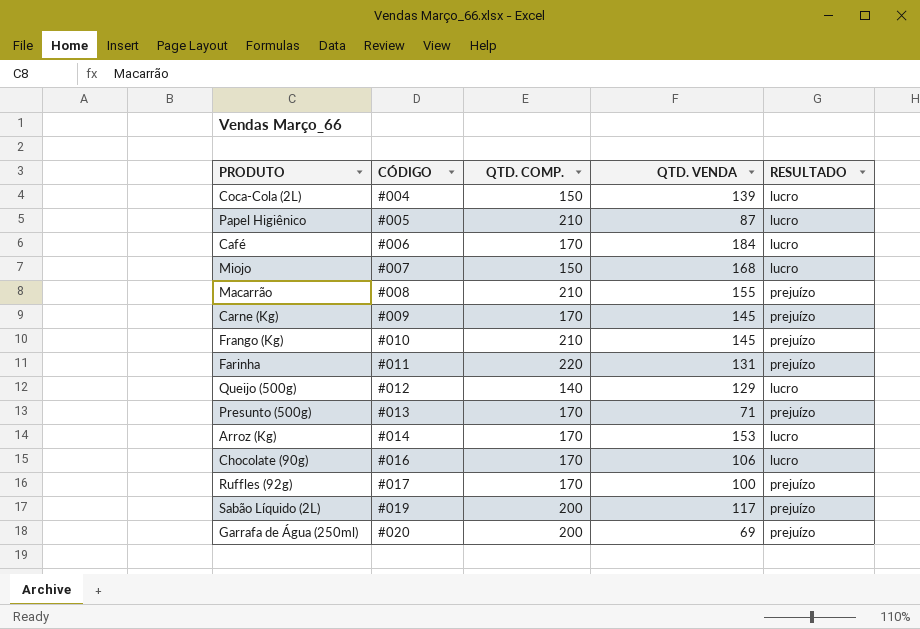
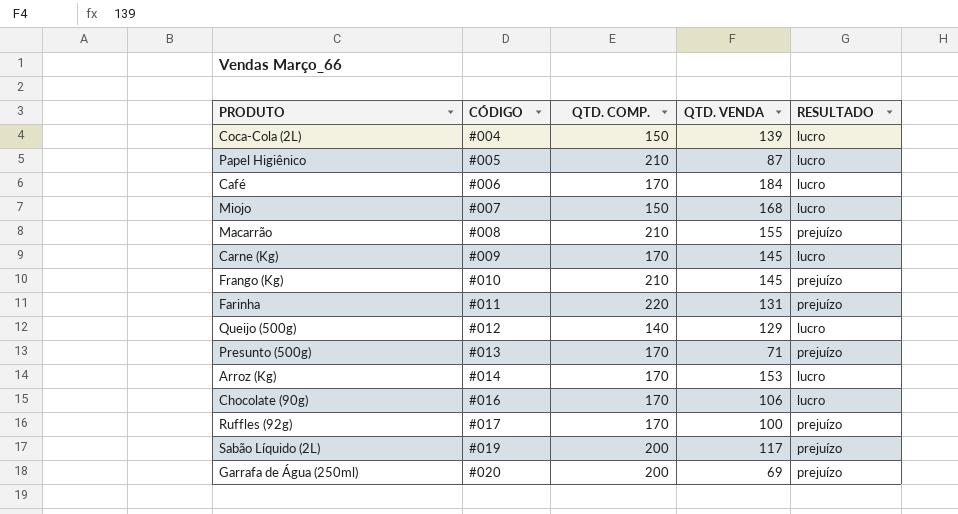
Carne (Kg) | RESULTADO: prejuízo -> lucro

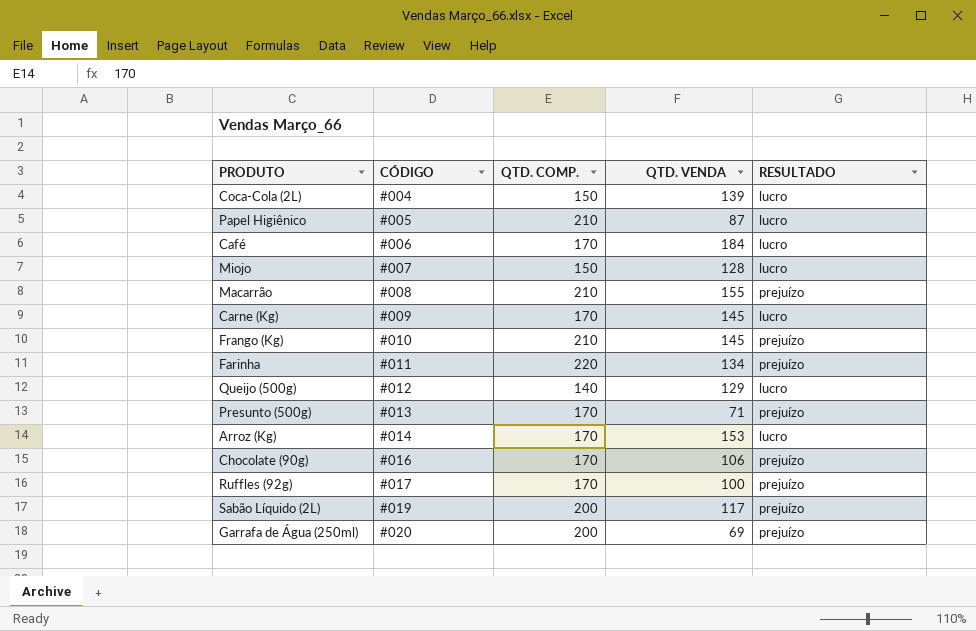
Miojo | QTD. VENDA: 168 -> 128
Farinha | QTD. VENDA: 131 -> 134
Chocolate (90g) | RESULTADO: lucro -> prejuízo

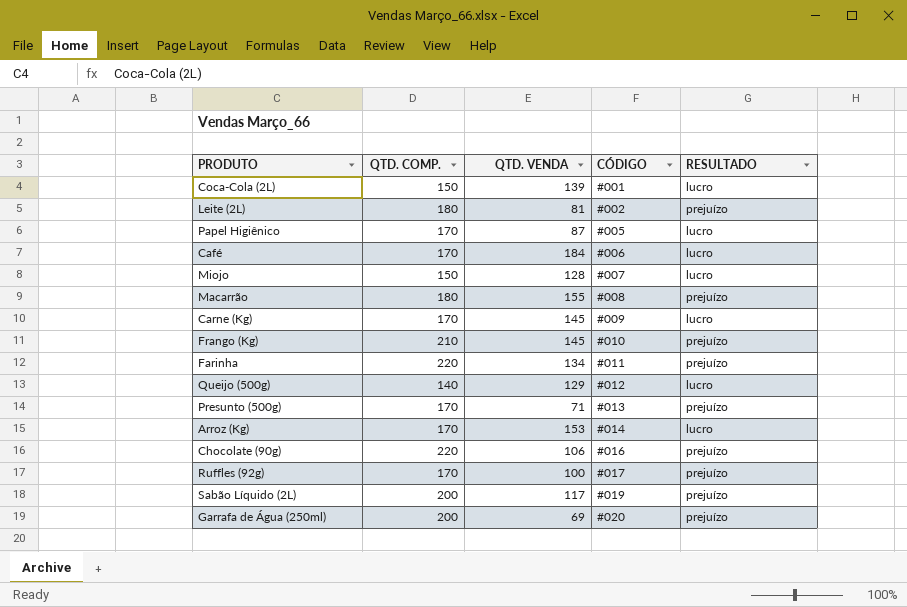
column CÓDIGO | position: 2 -> 4
Coca-Cola (2L) | CÓDIGO: #004 -> #001
row Leite (2L): none -> 180 | 81 | #002 | prejuízo
Papel Higiênico | QTD. COMP.: 210 -> 170
Macarrão | QTD. COMP.: 210 -> 180
Chocolate (90g) | QTD. COMP.: 170 -> 220

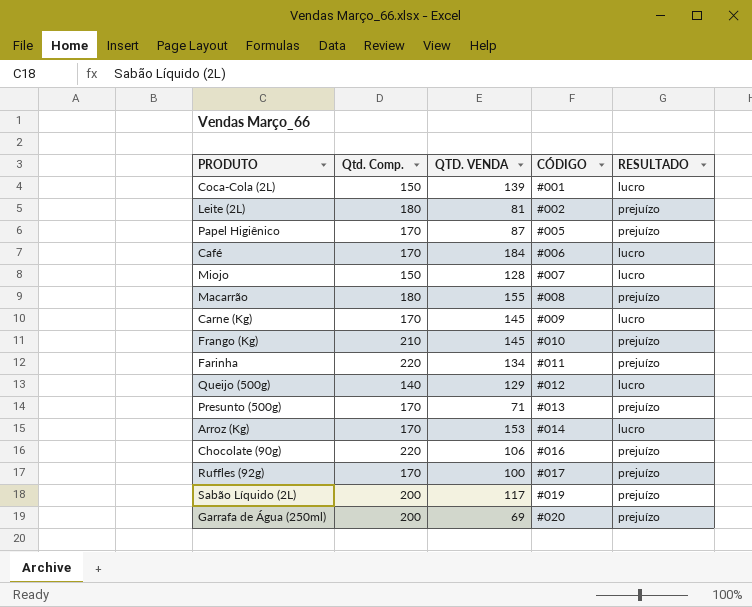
column name: QTD. COMP. -> Qtd. Comp.
Papel Higiênico | RESULTADO: lucro -> prejuízo

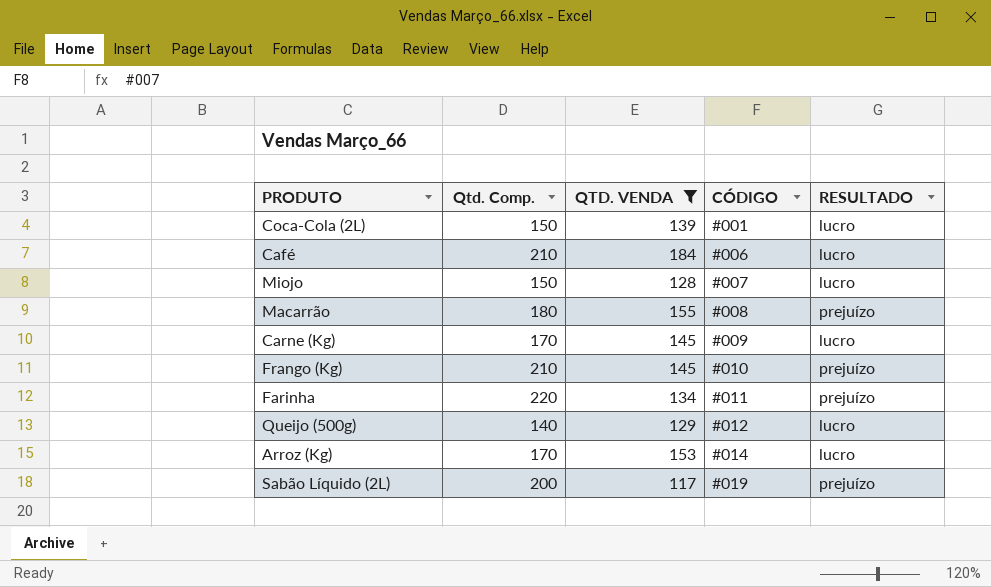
filter: none -> QTD. VENDA >= 117
Café | Qtd. Comp.: 170 -> 210

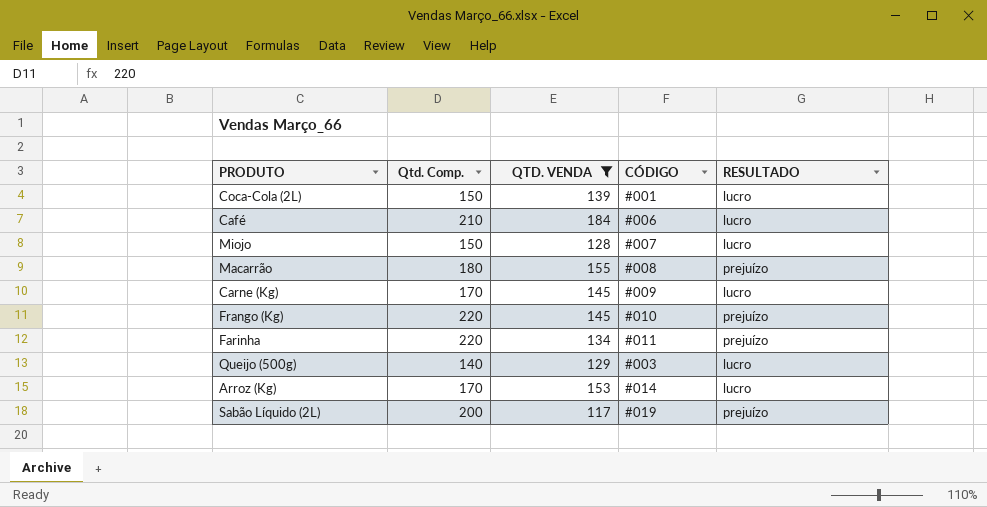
Frango (Kg) | Qtd. Comp.: 210 -> 220
Queijo (500g) | CÓDIGO: #012 -> #003

